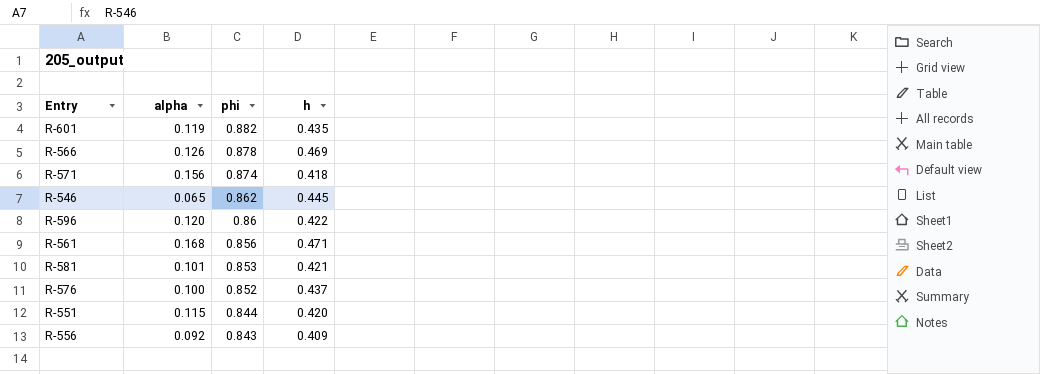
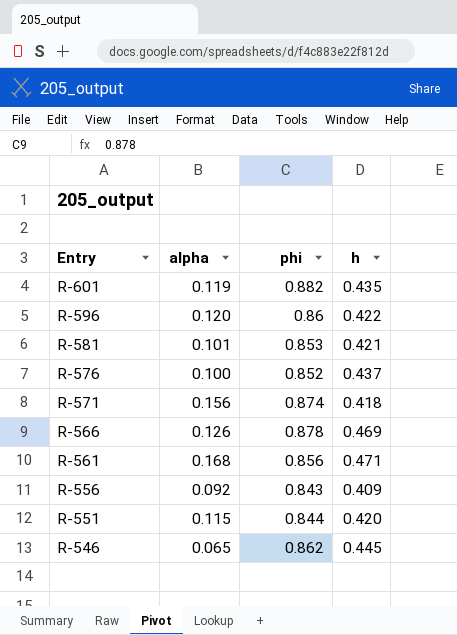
row order: phi descending -> Entry descending

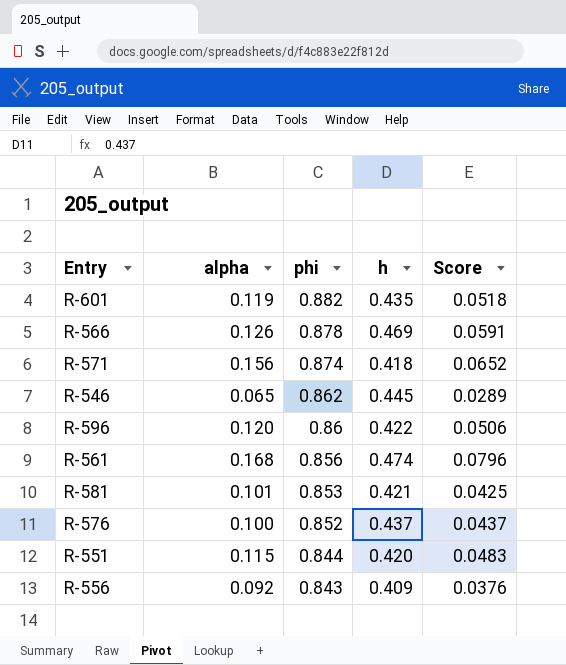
row order: Entry descending -> phi descending
column Score | formula: none -> [alpha] * [h]
R-561 | h: 0.471 -> 0.474

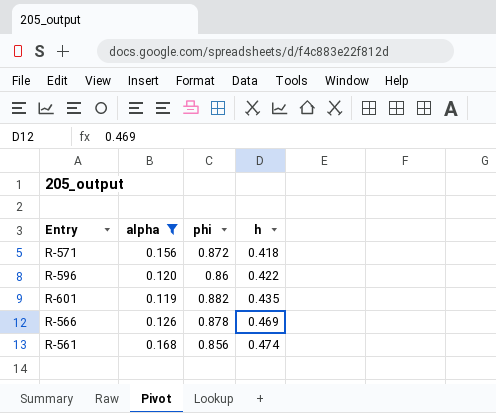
filter: none -> alpha >= 0.119
row order: phi descending -> h ascending
column Score | formula: [alpha] * [h] -> none
R-571 | phi: 0.874 -> 0.872

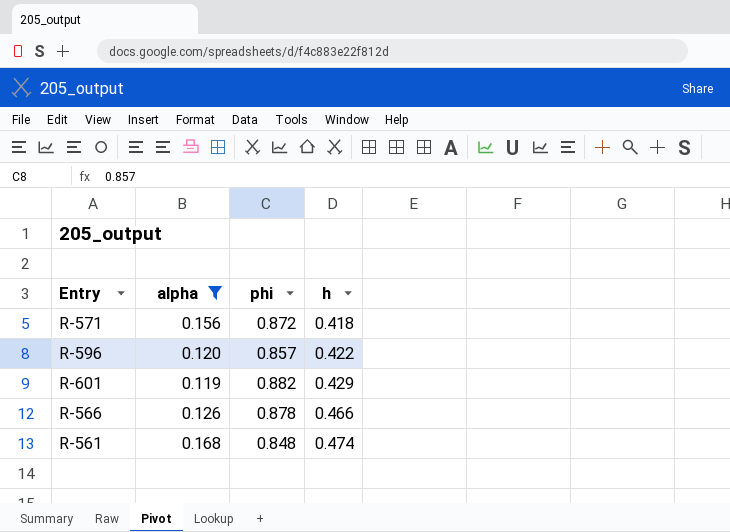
R-596 | phi: 0.86 -> 0.857
R-601 | h: 0.435 -> 0.429
R-566 | h: 0.469 -> 0.466
R-561 | phi: 0.856 -> 0.848

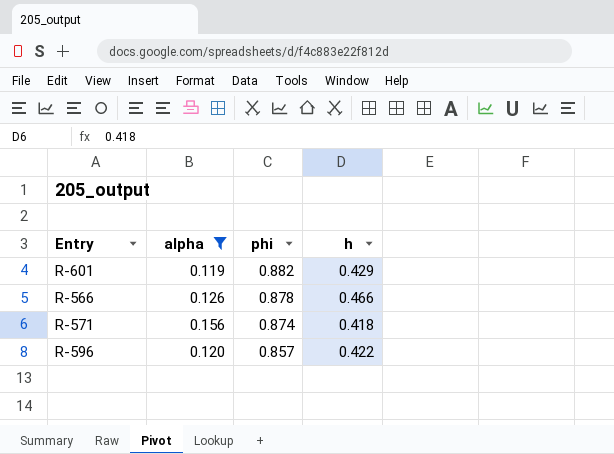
row order: h ascending -> phi descending
row R-561: 0.168 | 0.848 | 0.474 -> none
R-571 | phi: 0.872 -> 0.874

